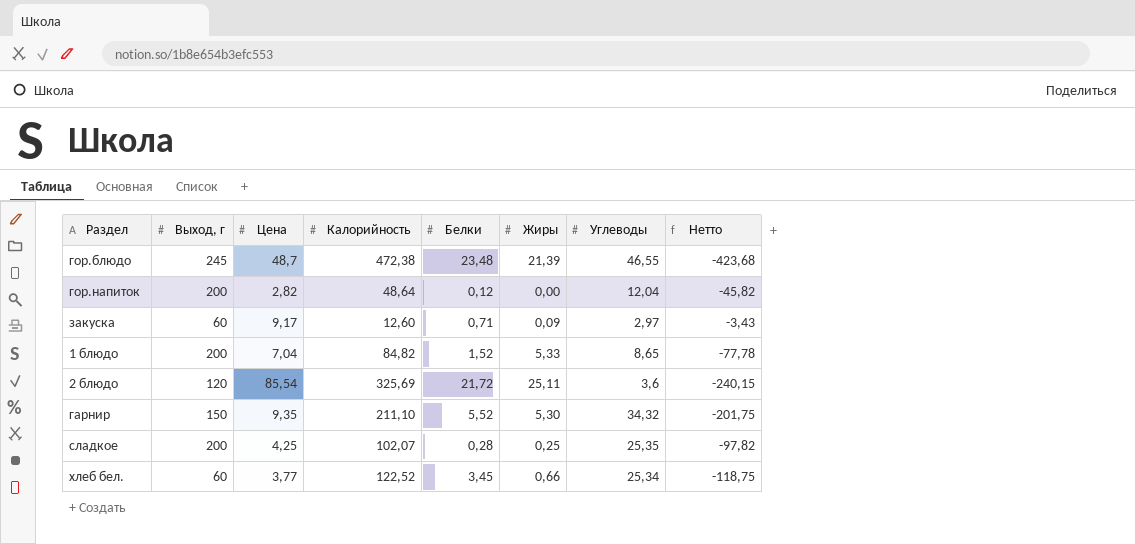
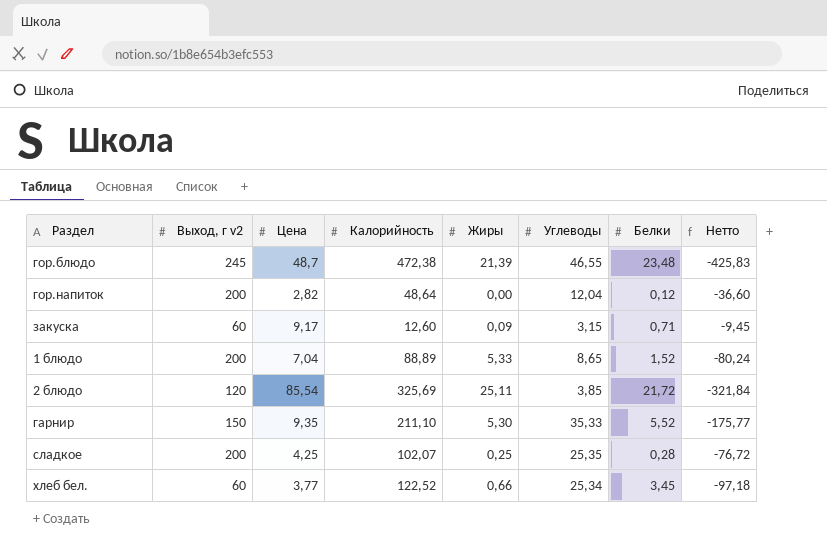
column name: Выход, г -> Выход, г v2
column Белки | position: 5 -> 7
column Нетто | formula: [Цена] - [Калорийность] -> [Углеводы] - [Калорийность]
закуска | Углеводы: 2,97 -> 3,15
1 блюдо | Калорийность: 84,82 -> 88,89
2 блюдо | Углеводы: 3,6 -> 3,85
гарнир | Углеводы: 34,32 -> 35,33

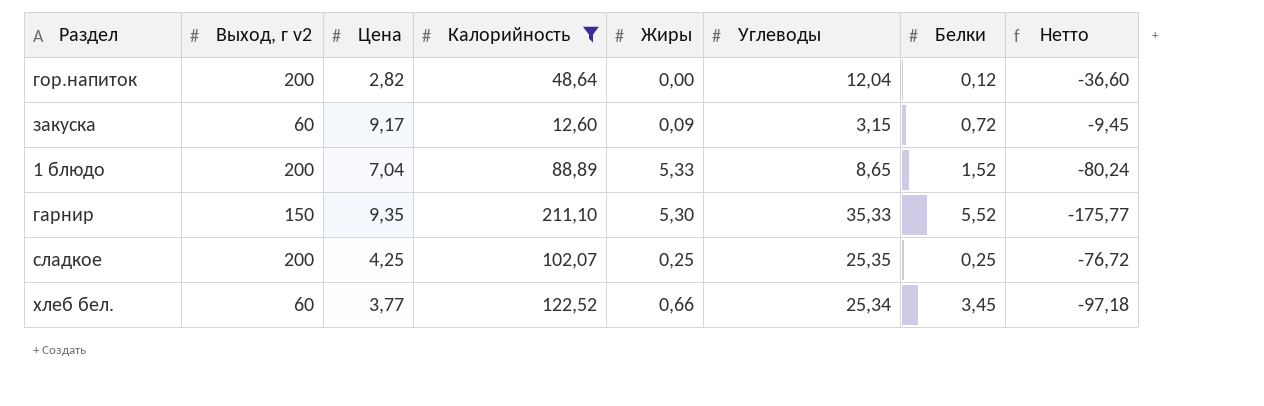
filter: none -> Калорийность <= 211,10
закуска | Белки: 0,71 -> 0,72
сладкое | Белки: 0,28 -> 0,25

